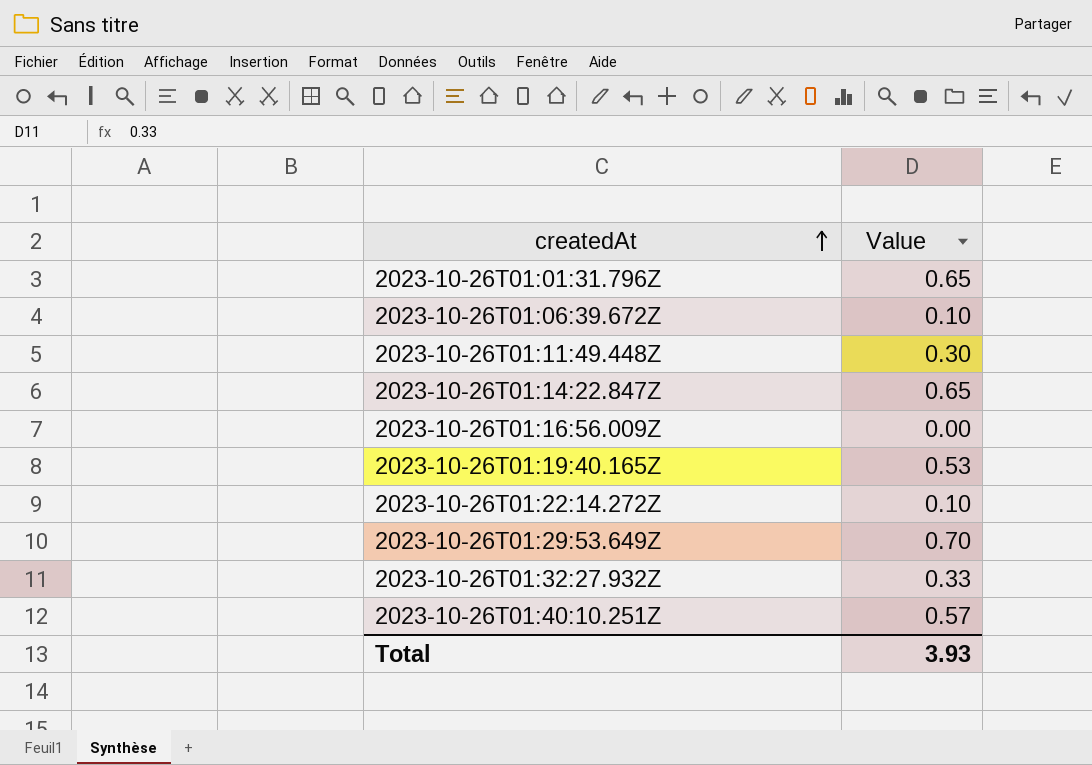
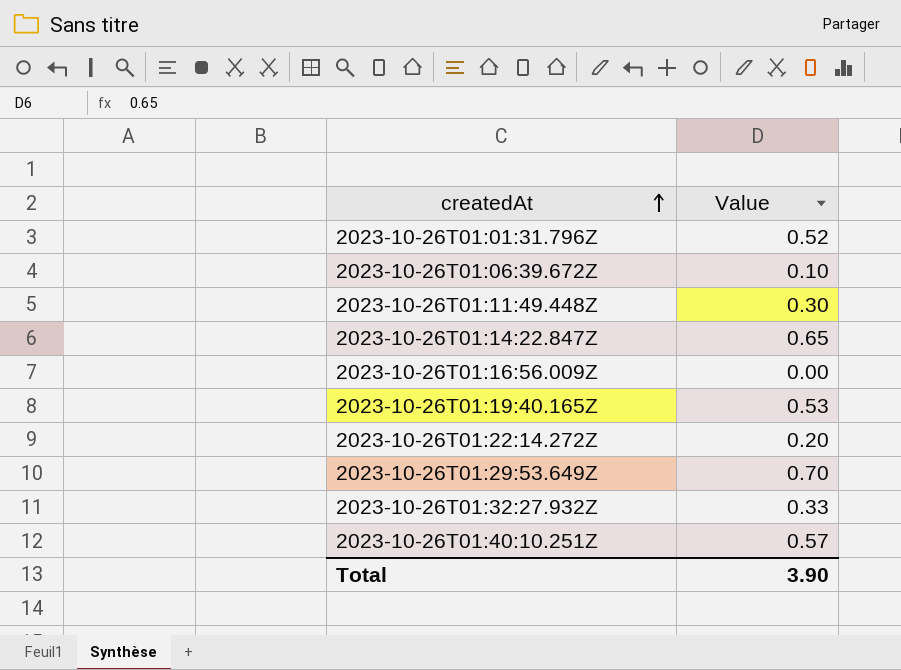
2023-10-26T01:01:31.796Z | Value: 0.65 -> 0.52
2023-10-26T01:22:14.272Z | Value: 0.10 -> 0.20
Total | Value: 3.93 -> 3.90

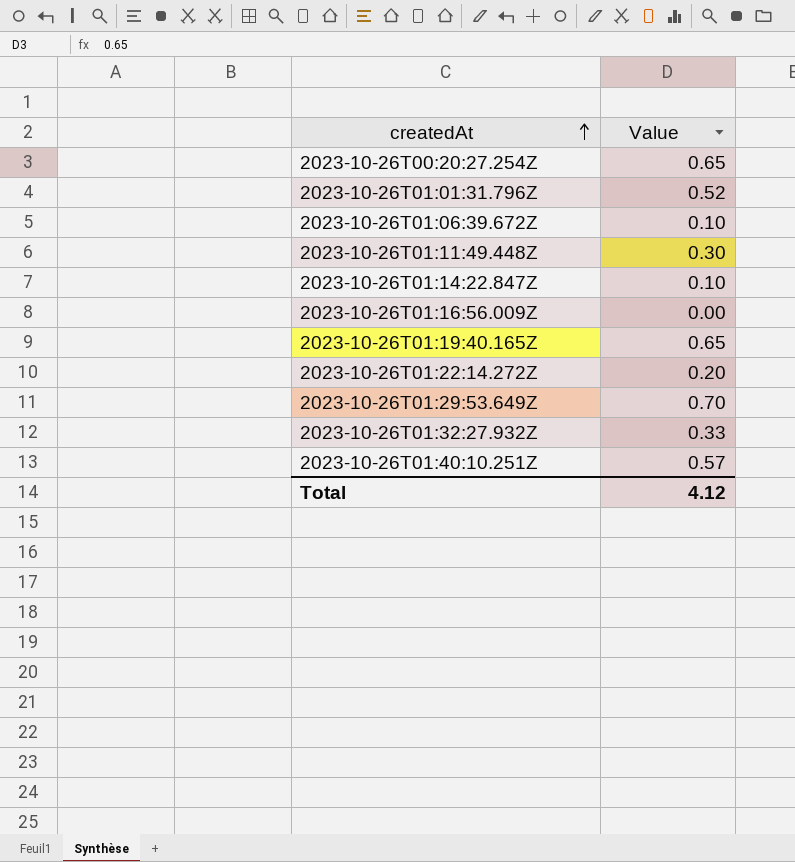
row 2023-10-26T00:20:27.254Z: none -> 0.65
2023-10-26T01:14:22.847Z | Value: 0.65 -> 0.10
2023-10-26T01:19:40.165Z | Value: 0.53 -> 0.65
Total | Value: 3.90 -> 4.12

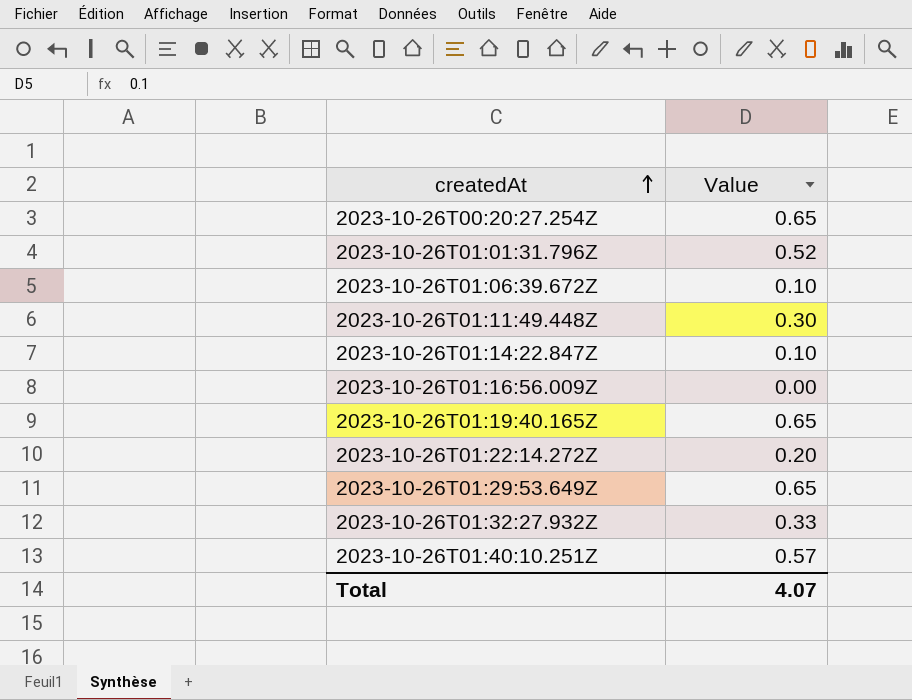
2023-10-26T01:29:53.649Z | Value: 0.70 -> 0.65
Total | Value: 4.12 -> 4.07

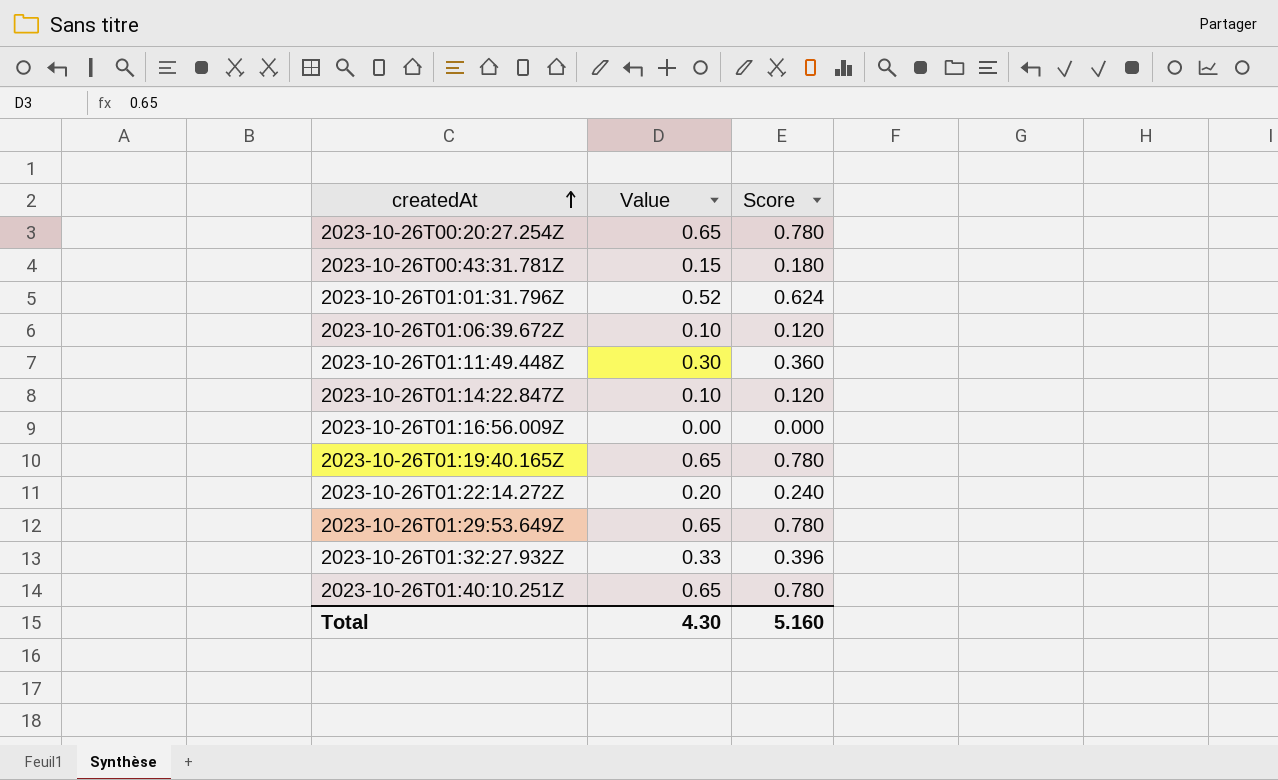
column Score | formula: none -> [Value] * 1.2
row 2023-10-26T00:43:31.781Z: none -> 0.15 | 0.180
2023-10-26T01:40:10.251Z | Value: 0.57 -> 0.65
Total | Value: 4.07 -> 4.30

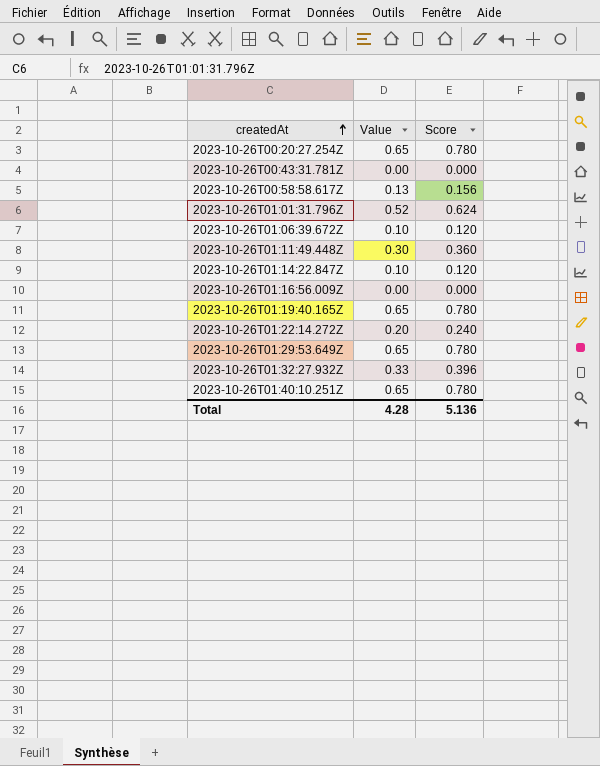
2023-10-26T00:43:31.781Z | Value: 0.15 -> 0.00
2023-10-26T00:43:31.781Z | Score: 0.180 -> 0.000
row 2023-10-26T00:58:58.617Z: none -> 0.13 | 0.156
Total | Value: 4.30 -> 4.28
Total | Score: 5.160 -> 5.136

